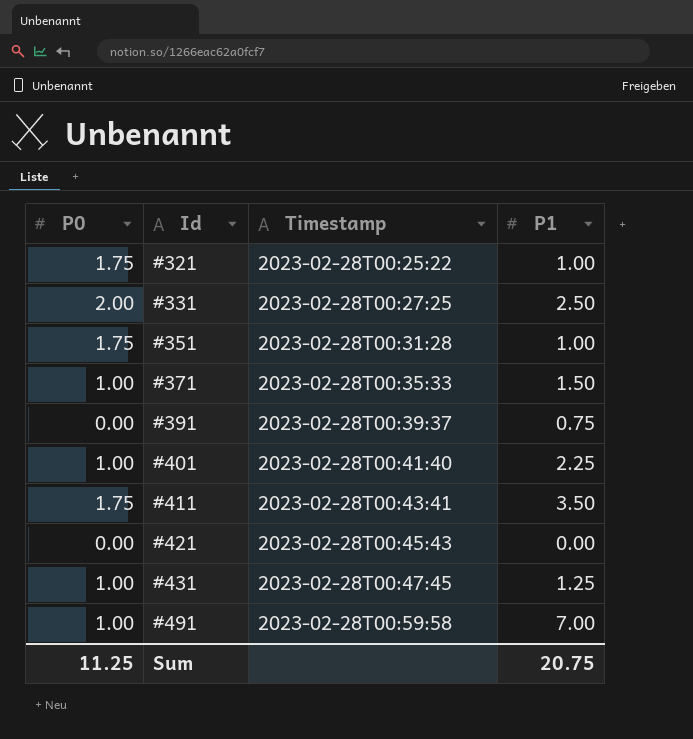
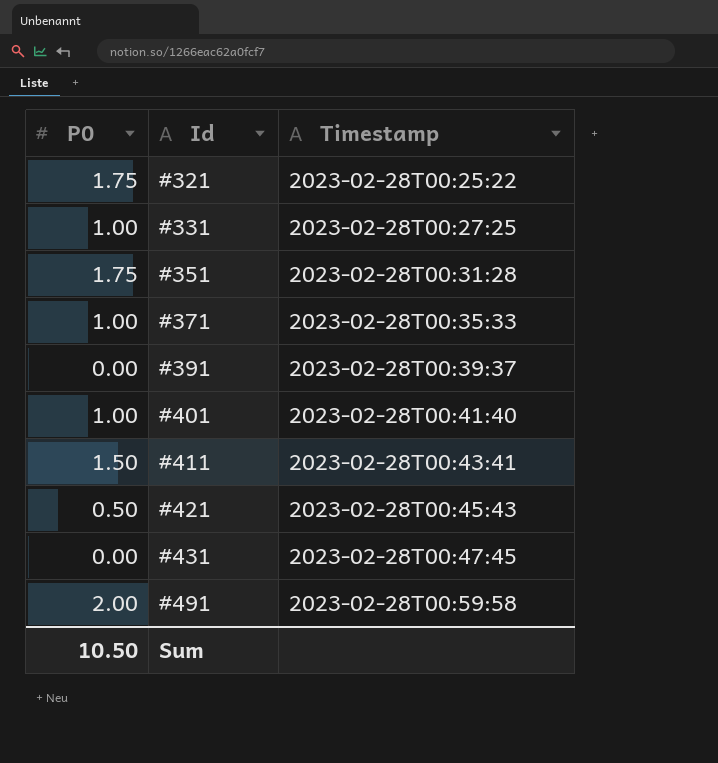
column P1 | position: 4 -> none
#331 | P0: 2.00 -> 1.00
#411 | P0: 1.75 -> 1.50
#421 | P0: 0.00 -> 0.50
#431 | P0: 1.00 -> 0.00
#491 | P0: 1.00 -> 2.00
Sum | P0: 11.25 -> 10.50

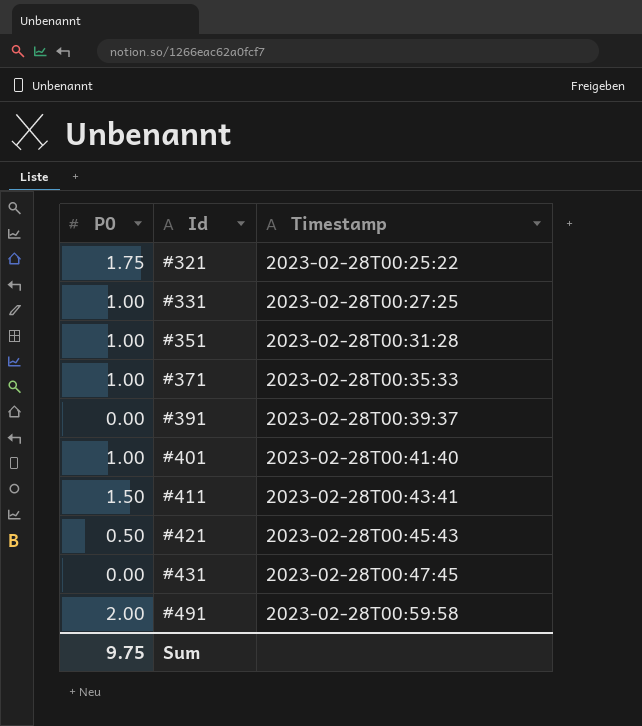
#351 | P0: 1.75 -> 1.00
Sum | P0: 10.50 -> 9.75

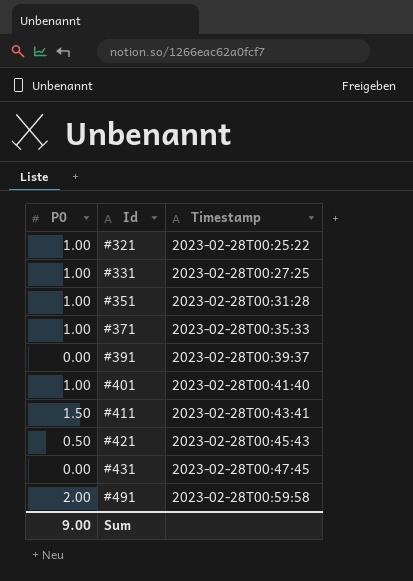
#321 | P0: 1.75 -> 1.00
Sum | P0: 9.75 -> 9.00

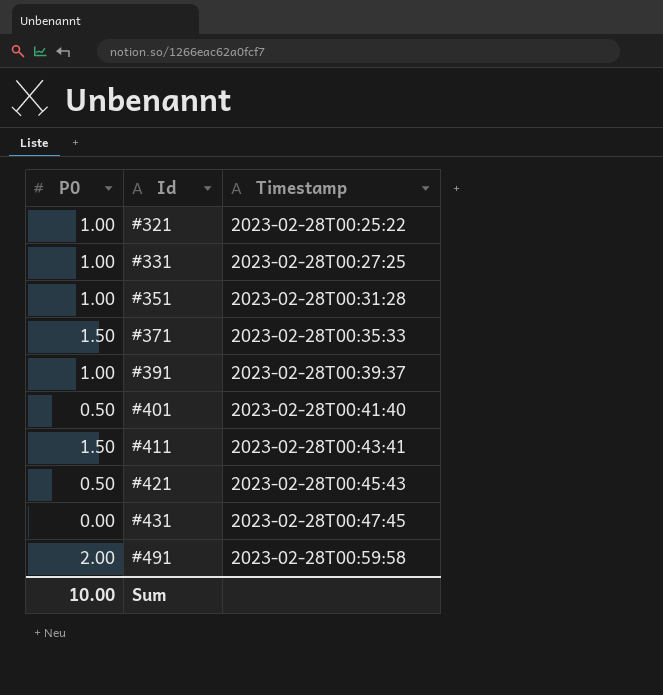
#371 | P0: 1.00 -> 1.50
#391 | P0: 0.00 -> 1.00
#401 | P0: 1.00 -> 0.50
Sum | P0: 9.00 -> 10.00

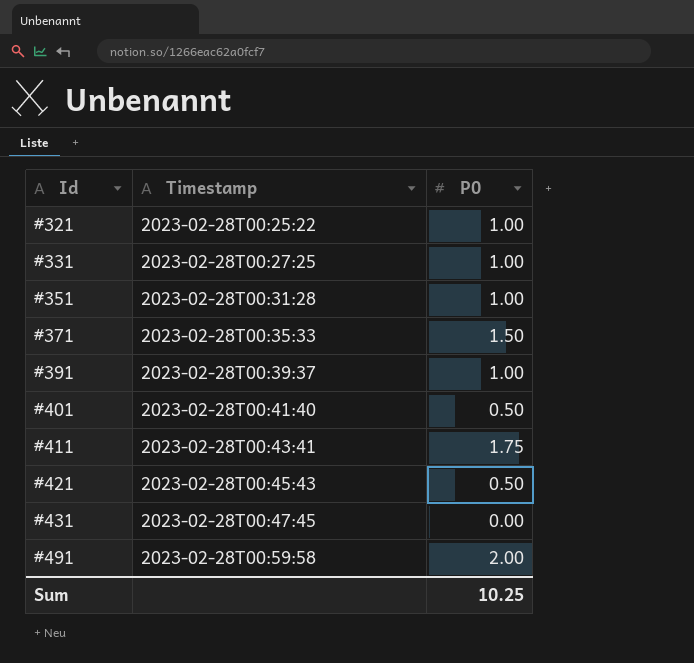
column P0 | position: 1 -> 3
#411 | P0: 1.50 -> 1.75
Sum | P0: 10.00 -> 10.25

